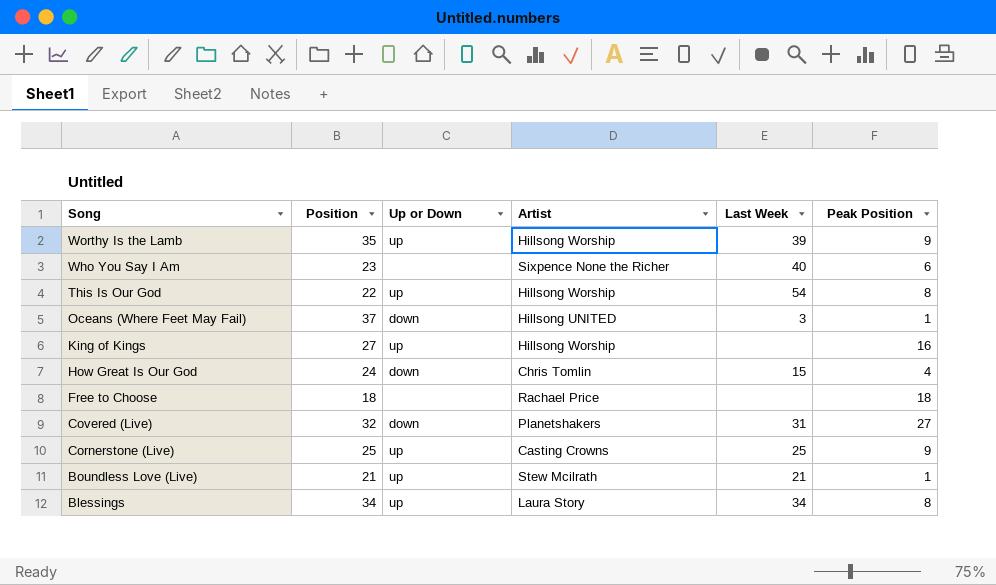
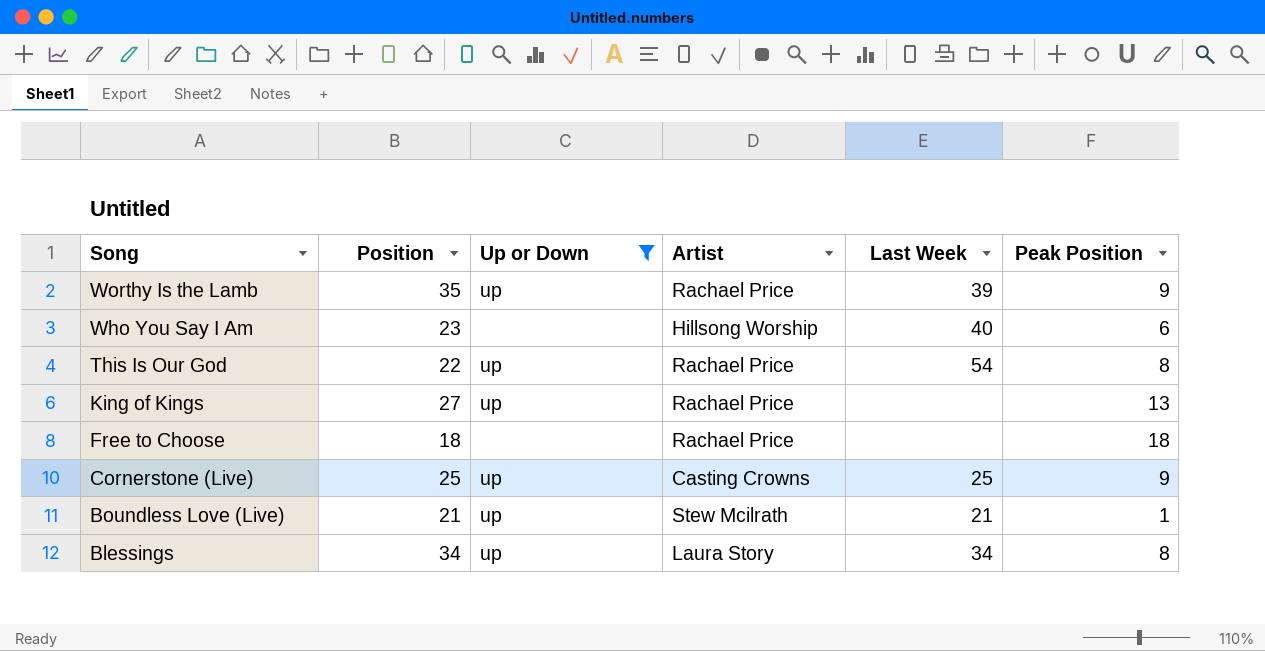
filter: none -> Up or Down != down
Worthy Is the Lamb | Artist: Hillsong Worship -> Rachael Price
Who You Say I Am | Artist: Sixpence None the Richer -> Hillsong Worship
This Is Our God | Artist: Hillsong Worship -> Rachael Price
King of Kings | Artist: Hillsong Worship -> Rachael Price
King of Kings | Peak Position: 16 -> 13

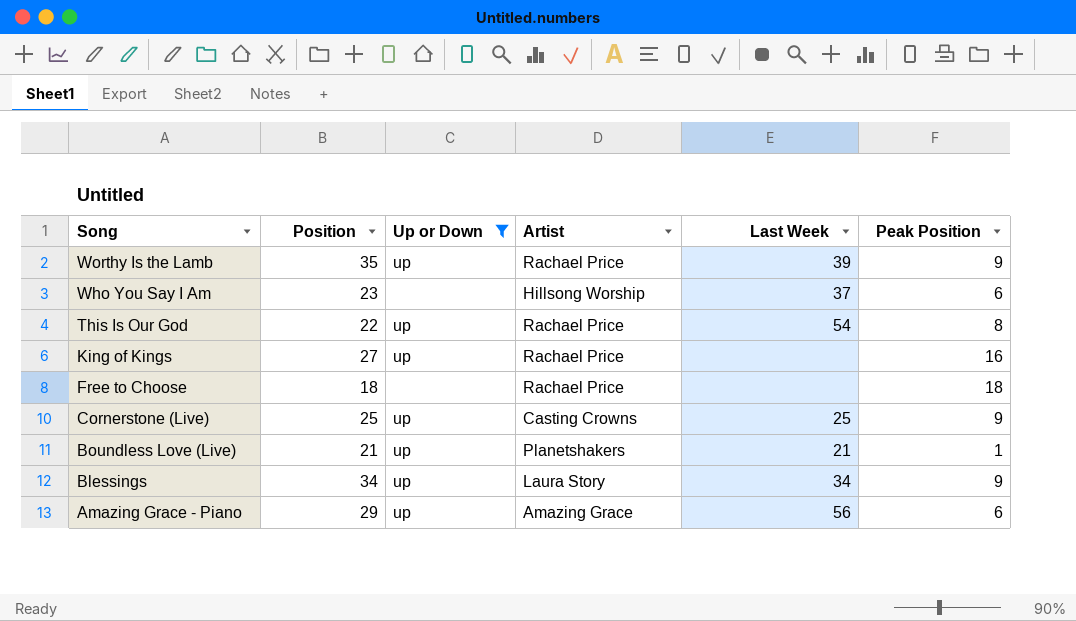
Who You Say I Am | Last Week: 40 -> 37
King of Kings | Peak Position: 13 -> 16
Boundless Love (Live) | Artist: Stew Mcilrath -> Planetshakers
Blessings | Peak Position: 8 -> 9
row Amazing Grace - Piano: none -> 29 | up | Amazing Grace | 56 | 6

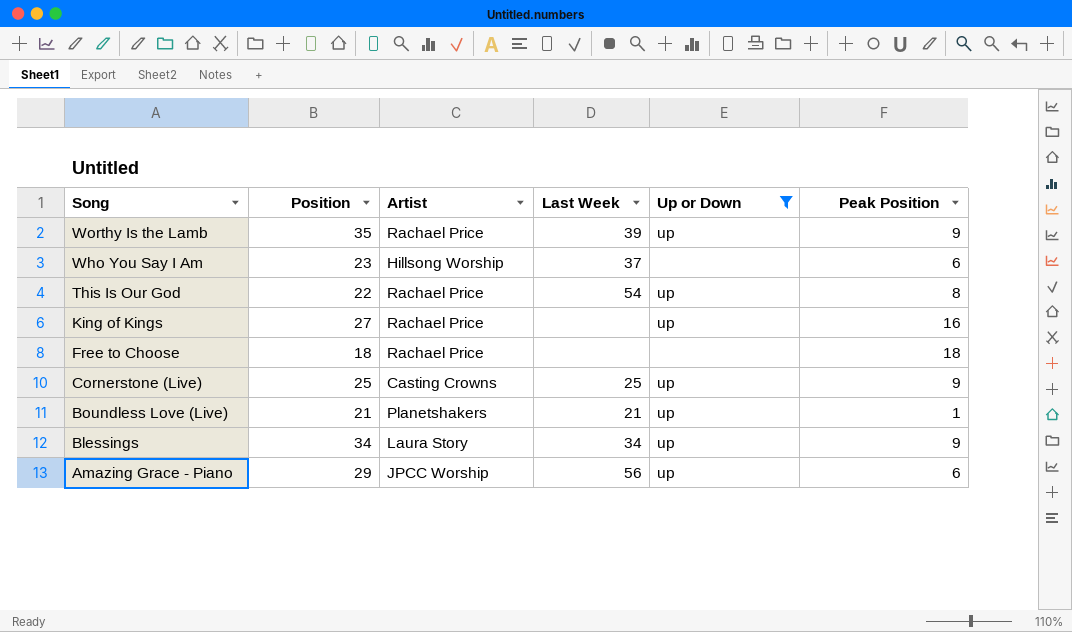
column Up or Down | position: 3 -> 5
Amazing Grace - Piano | Artist: Amazing Grace -> JPCC Worship

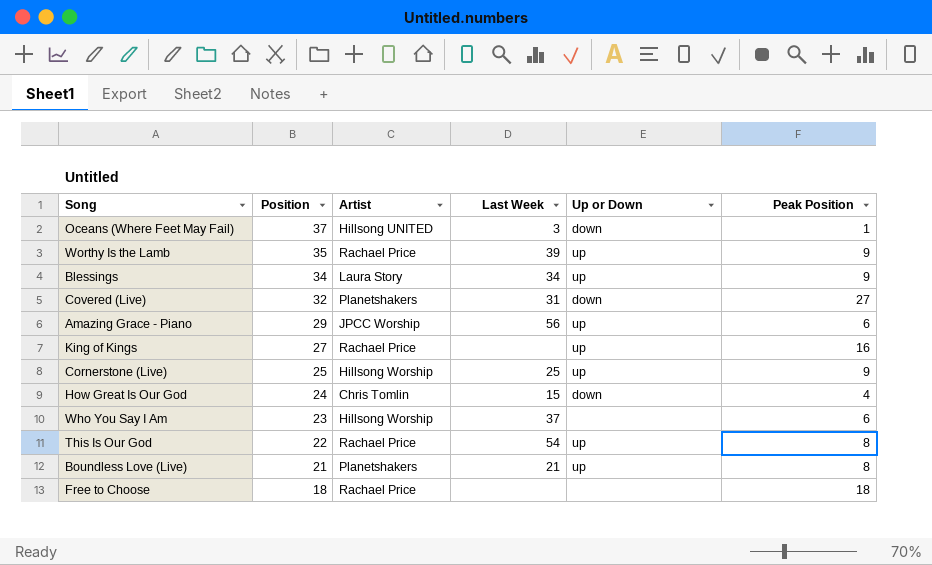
filter: Up or Down != down -> none
row order: Song descending -> Position descending
Cornerstone (Live) | Artist: Casting Crowns -> Hillsong Worship
Boundless Love (Live) | Peak Position: 1 -> 8

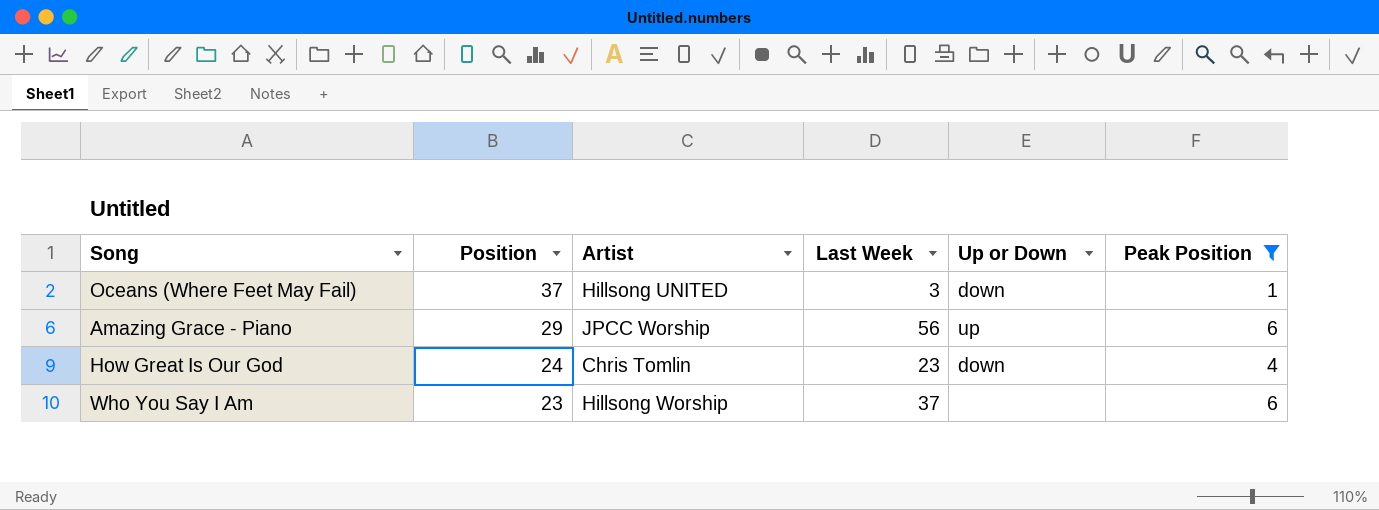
filter: none -> Peak Position <= 6
How Great Is Our God | Last Week: 15 -> 23

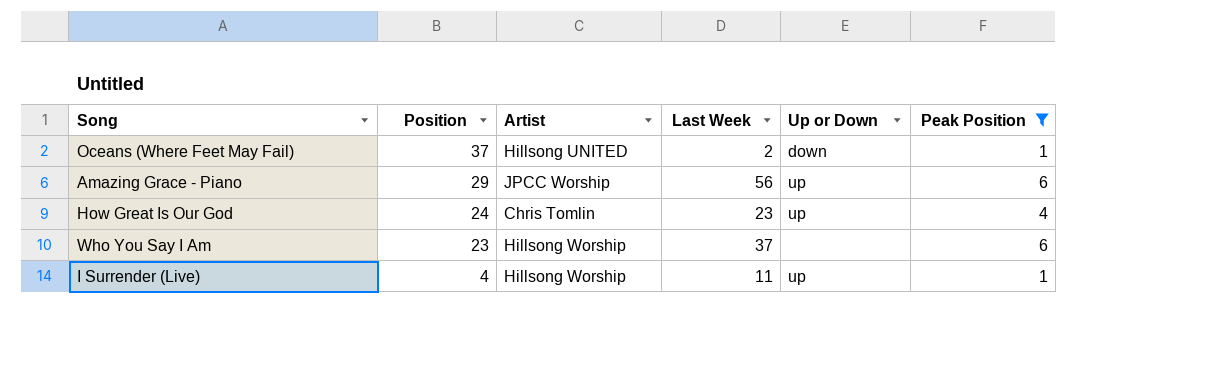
Oceans (Where Feet May Fail) | Last Week: 3 -> 2
How Great Is Our God | Up or Down: down -> up
row I Surrender (Live): none -> 4 | Hillsong Worship | 11 | up | 1

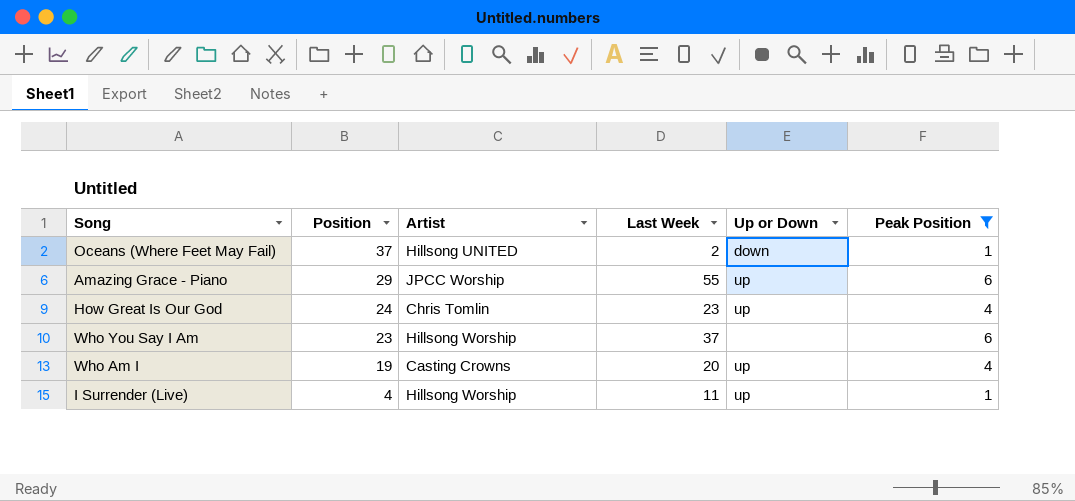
Amazing Grace - Piano | Last Week: 56 -> 55
row Who Am I: none -> 19 | Casting Crowns | 20 | up | 4

